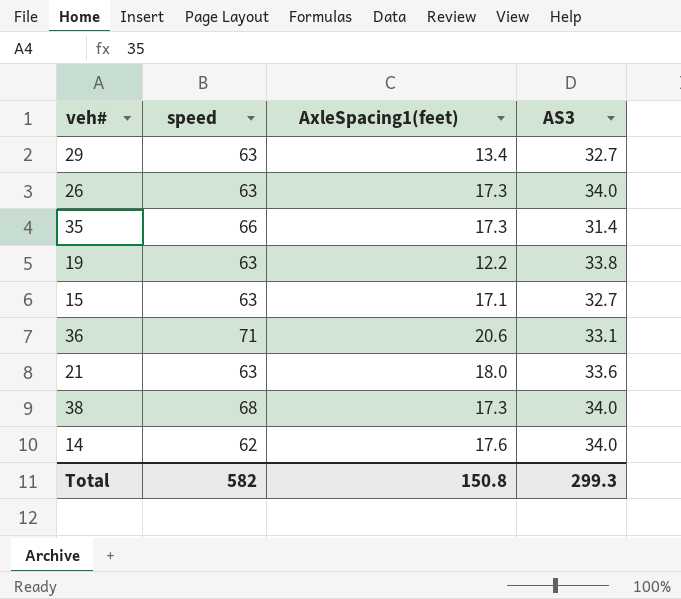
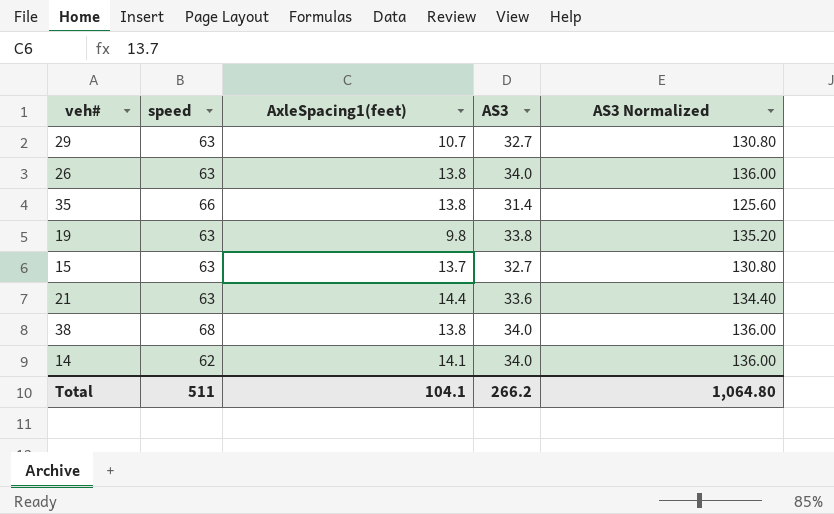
column AS3 Normalized | formula: none -> [AS3] * 4
row 36: 71 | 20.6 | 33.1 -> none
29 | AxleSpacing1(feet): 13.4 -> 10.7
26 | AxleSpacing1(feet): 17.3 -> 13.8
35 | AxleSpacing1(feet): 17.3 -> 13.8
19 | AxleSpacing1(feet): 12.2 -> 9.8
15 | AxleSpacing1(feet): 17.1 -> 13.7
21 | AxleSpacing1(feet): 18.0 -> 14.4
38 | AxleSpacing1(feet): 17.3 -> 13.8
14 | AxleSpacing1(feet): 17.6 -> 14.1
Total | speed: 582 -> 511
Total | AxleSpacing1(feet): 150.8 -> 104.1
Total | AS3: 299.3 -> 266.2

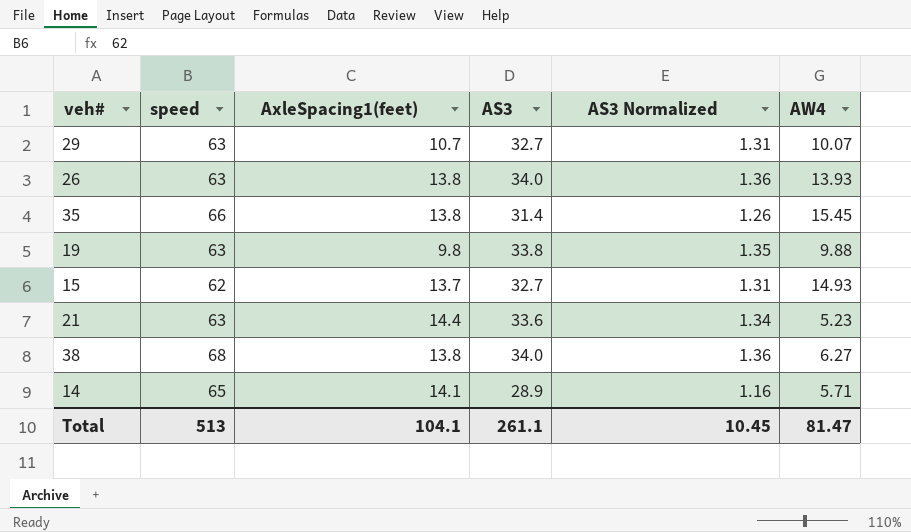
column AS3 Normalized | formula: [AS3] * 4 -> [AS3] * 0.04
column AW4 | position: none -> 6
15 | speed: 63 -> 62
14 | speed: 62 -> 65
14 | AS3: 34.0 -> 28.9
Total | speed: 511 -> 513
Total | AS3: 266.2 -> 261.1
Total | AS3 Normalized: 1,064.80 -> 10.45

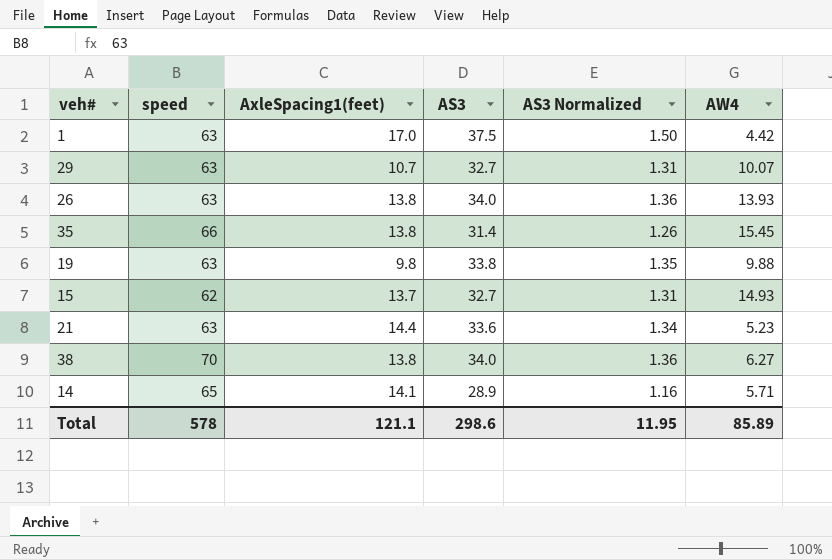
row 1: none -> 63 | 17.0 | 37.5 | 1.50 | 4.42
38 | speed: 68 -> 70
Total | speed: 513 -> 578
Total | AxleSpacing1(feet): 104.1 -> 121.1
Total | AS3: 261.1 -> 298.6
Total | AS3 Normalized: 10.45 -> 11.95
Total | AW4: 81.47 -> 85.89

